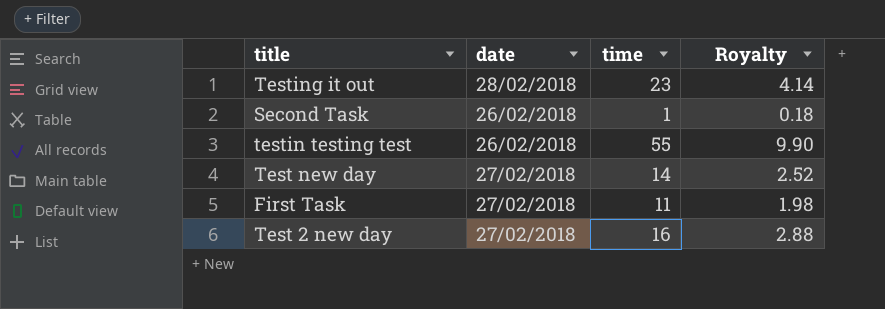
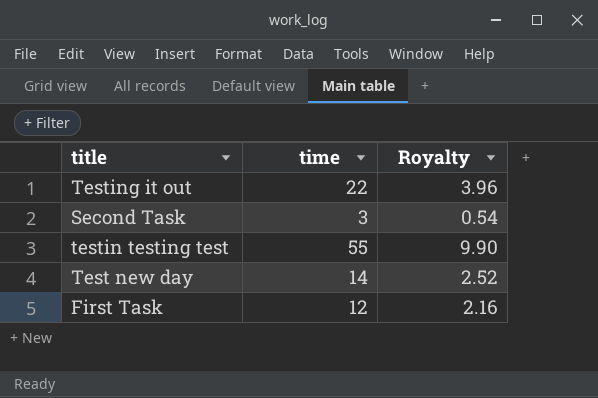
column date | position: 2 -> none
row Test 2 new day: 27/02/2018 | 16 | 2.88 -> none
Testing it out | time: 23 -> 22
Testing it out | Royalty: 4.14 -> 3.96
Second Task | time: 1 -> 3
Second Task | Royalty: 0.18 -> 0.54
First Task | time: 11 -> 12
First Task | Royalty: 1.98 -> 2.16

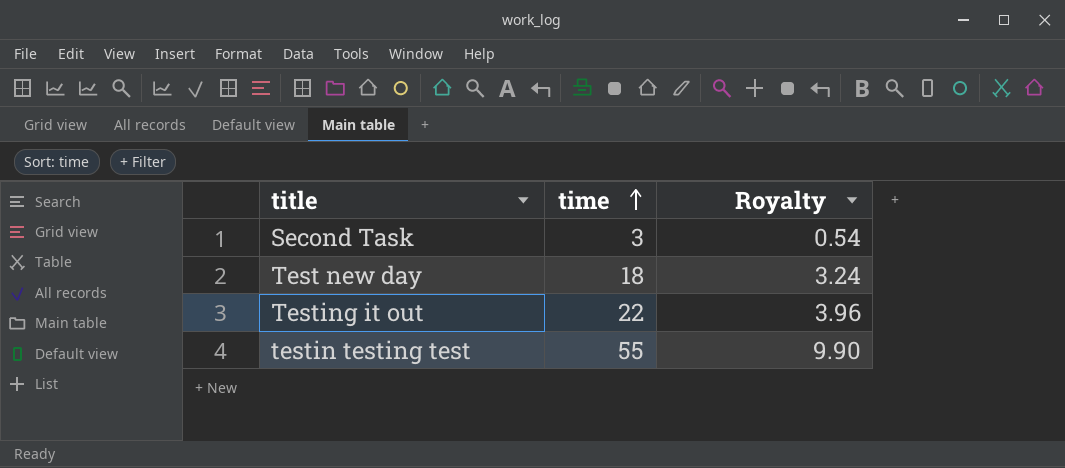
row order: none -> time ascending
row First Task: 12 | 2.16 -> none
Test new day | time: 14 -> 18
Test new day | Royalty: 2.52 -> 3.24

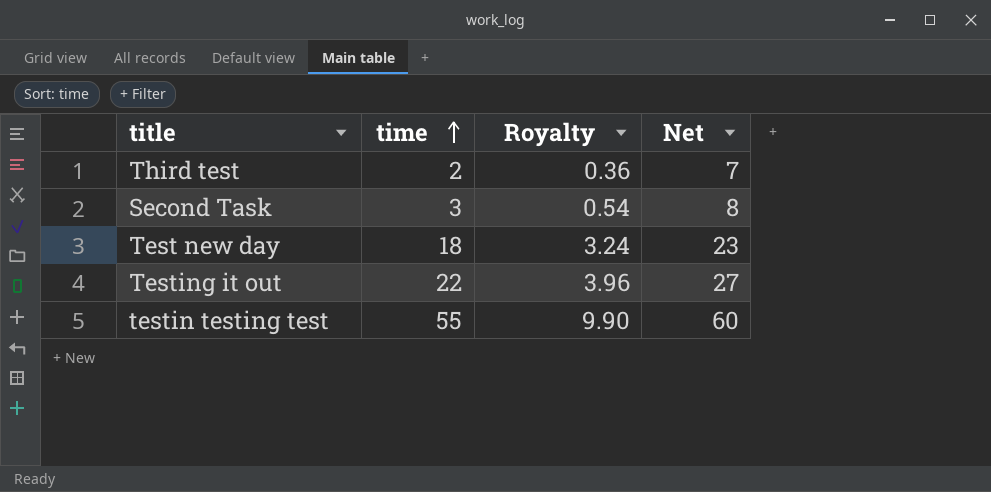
column Net | formula: none -> [time] + 5
row Third test: none -> 2 | 0.36 | 7

